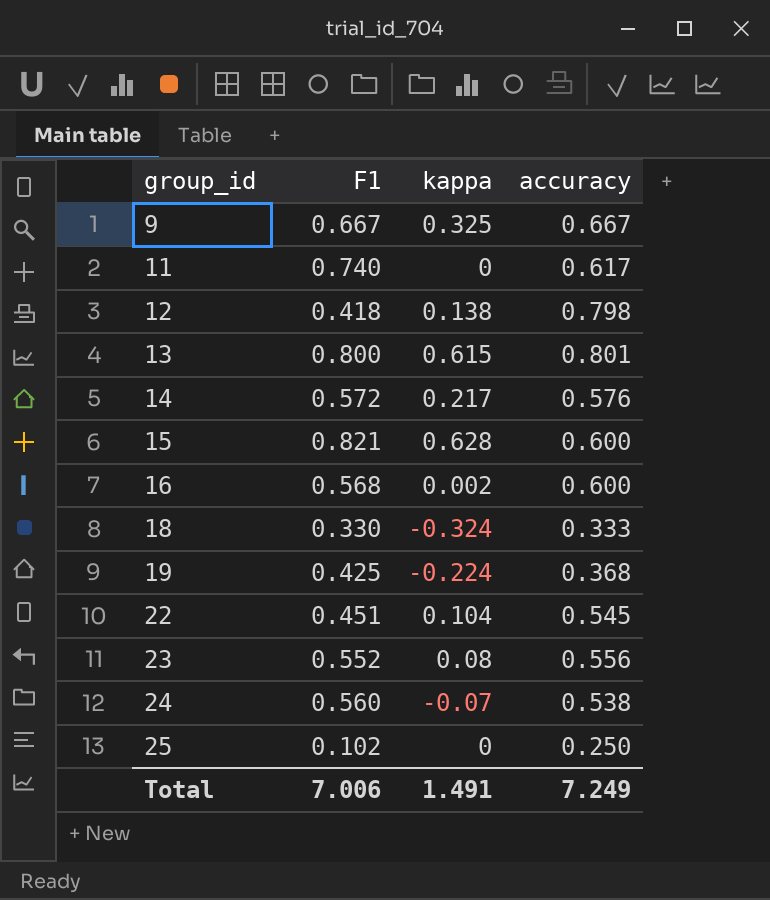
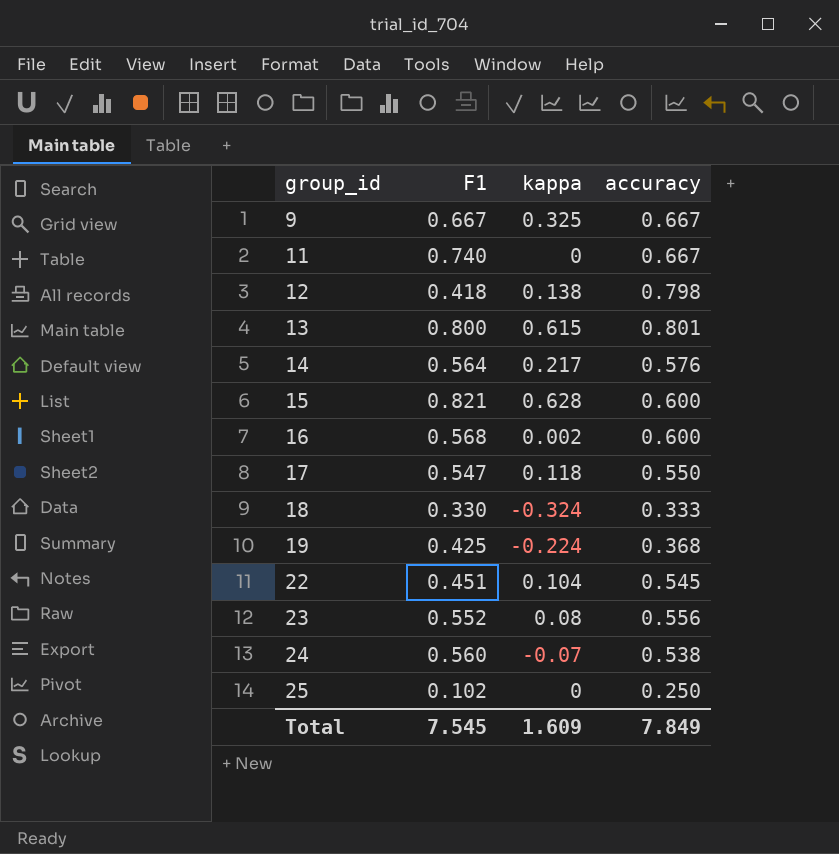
11 | accuracy: 0.617 -> 0.667
14 | F1: 0.572 -> 0.564
row 17: none -> 0.547 | 0.118 | 0.550
Total | F1: 7.006 -> 7.545
Total | kappa: 1.491 -> 1.609
Total | accuracy: 7.249 -> 7.849

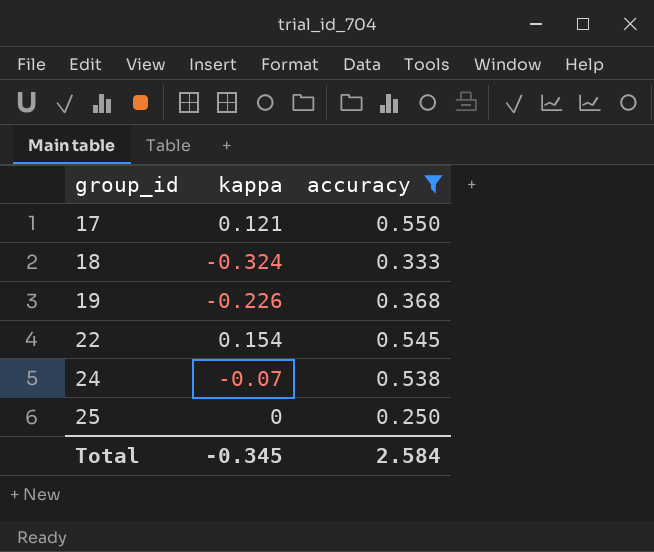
filter: none -> accuracy <= 0.550
column F1 | position: 2 -> none
17 | kappa: 0.118 -> 0.121
19 | kappa: -0.224 -> -0.226
22 | kappa: 0.104 -> 0.154
Total | kappa: 1.609 -> -0.345
Total | accuracy: 7.849 -> 2.584

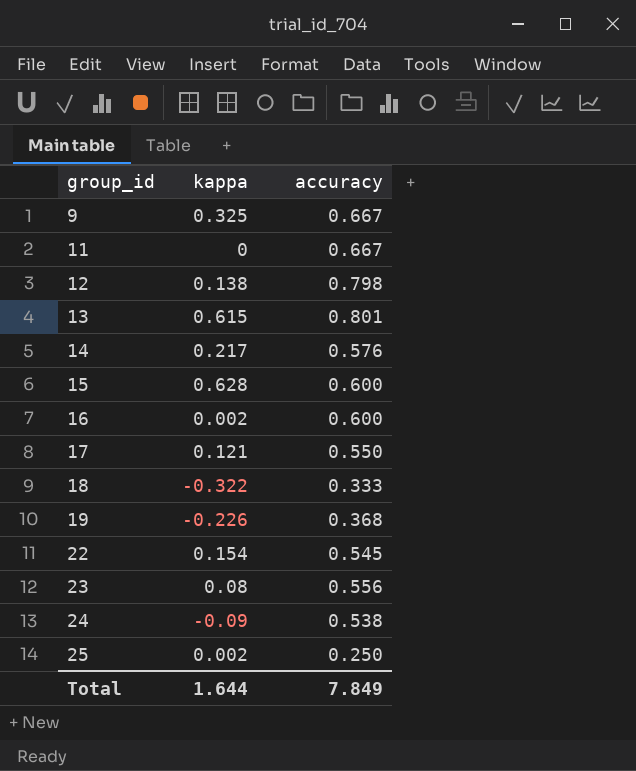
filter: accuracy <= 0.550 -> none
18 | kappa: -0.324 -> -0.322
24 | kappa: -0.07 -> -0.09
25 | kappa: 0 -> 0.002
Total | kappa: -0.345 -> 1.644
Total | accuracy: 2.584 -> 7.849

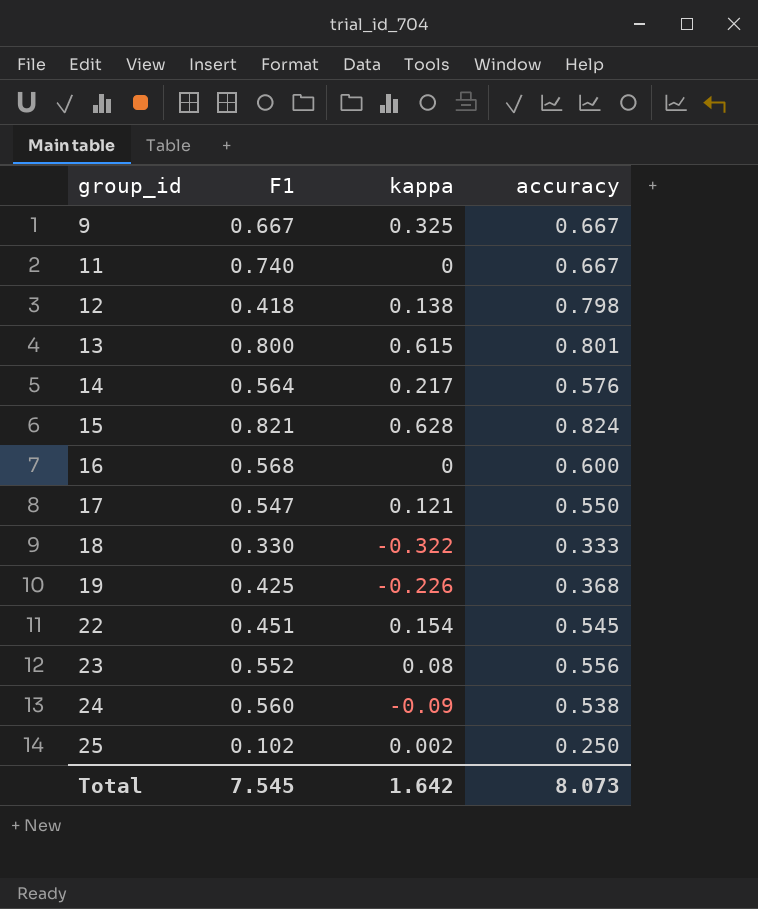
column F1 | position: none -> 2
15 | accuracy: 0.600 -> 0.824
16 | kappa: 0.002 -> 0
Total | kappa: 1.644 -> 1.642
Total | accuracy: 7.849 -> 8.073

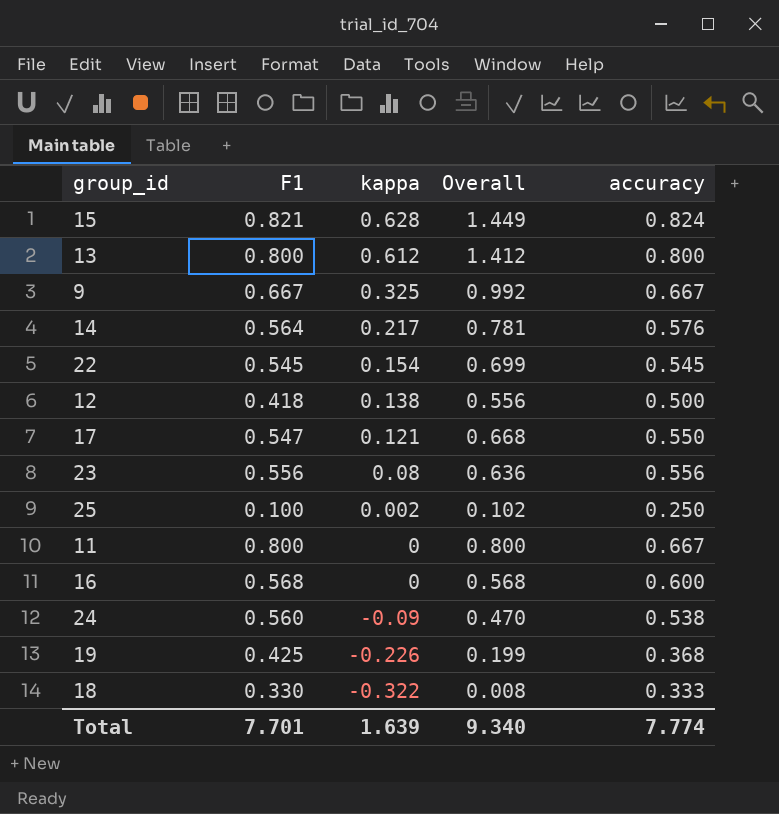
row order: group_id ascending -> kappa descending
column Overall | formula: none -> [F1] + [kappa]
13 | kappa: 0.615 -> 0.612
13 | accuracy: 0.801 -> 0.800
22 | F1: 0.451 -> 0.545
12 | accuracy: 0.798 -> 0.500
23 | F1: 0.552 -> 0.556
25 | F1: 0.102 -> 0.100
11 | F1: 0.740 -> 0.800
Total | F1: 7.545 -> 7.701
Total | kappa: 1.642 -> 1.639
Total | accuracy: 8.073 -> 7.774

